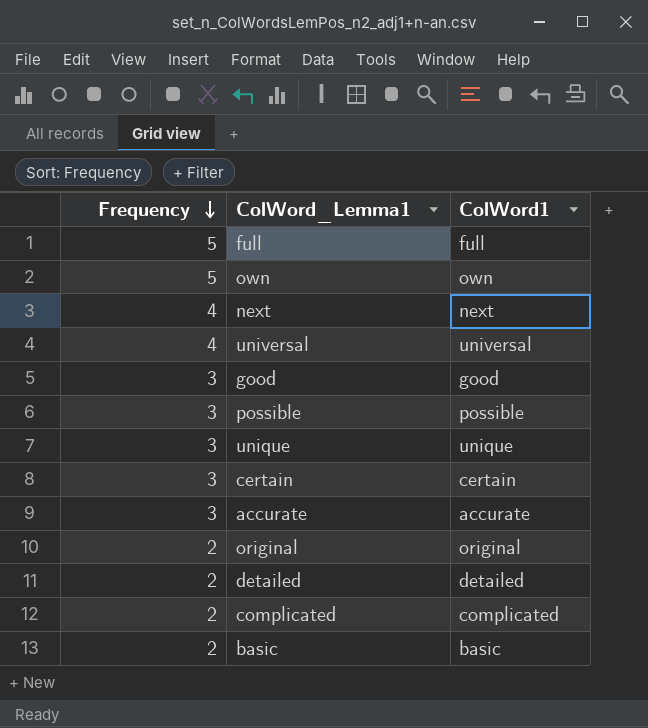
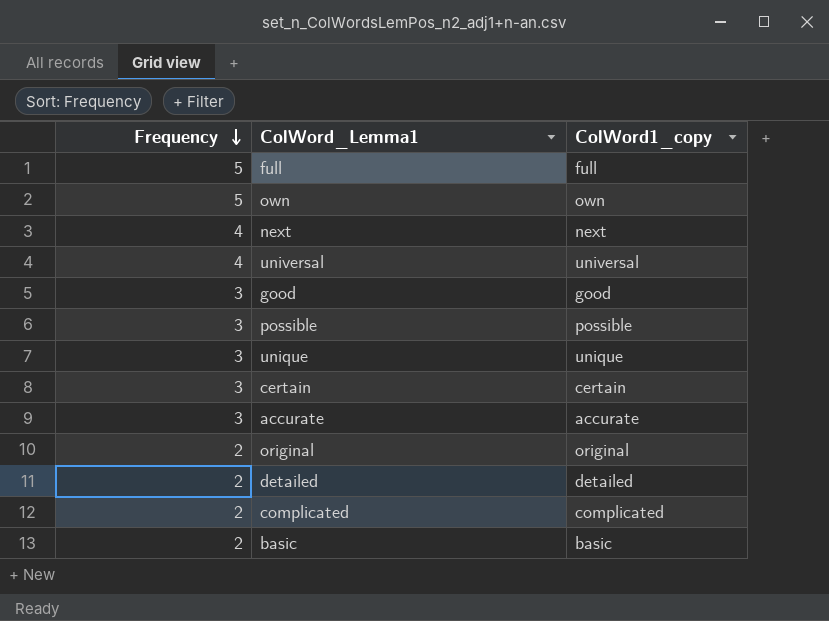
column name: ColWord1 -> ColWord1_copy

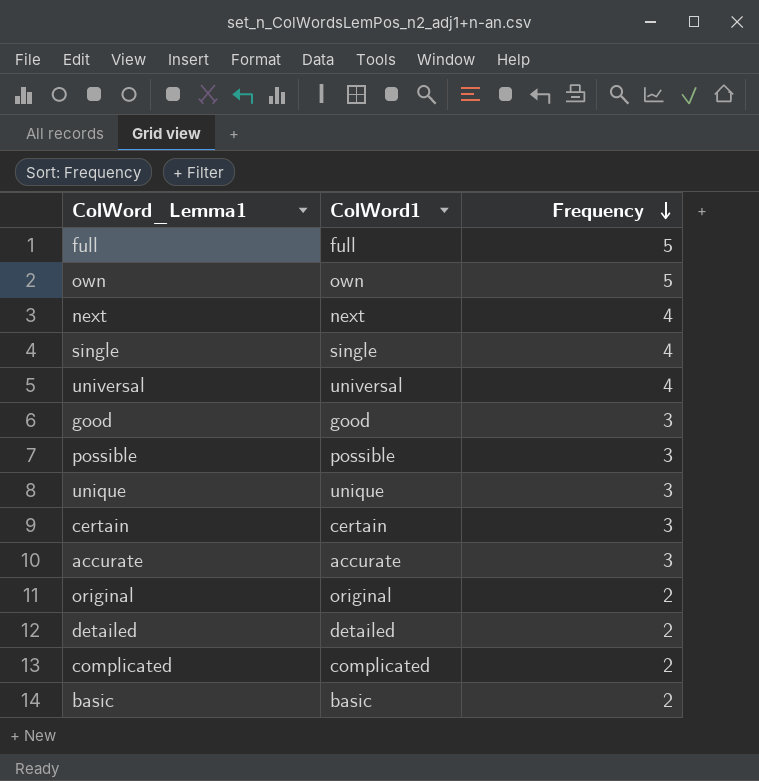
column name: ColWord1_copy -> ColWord1
column Frequency | position: 1 -> 3
row single: none -> single | 4

